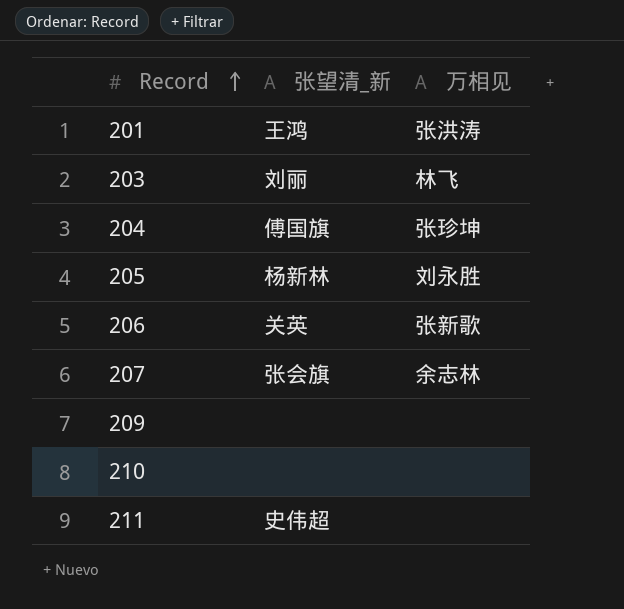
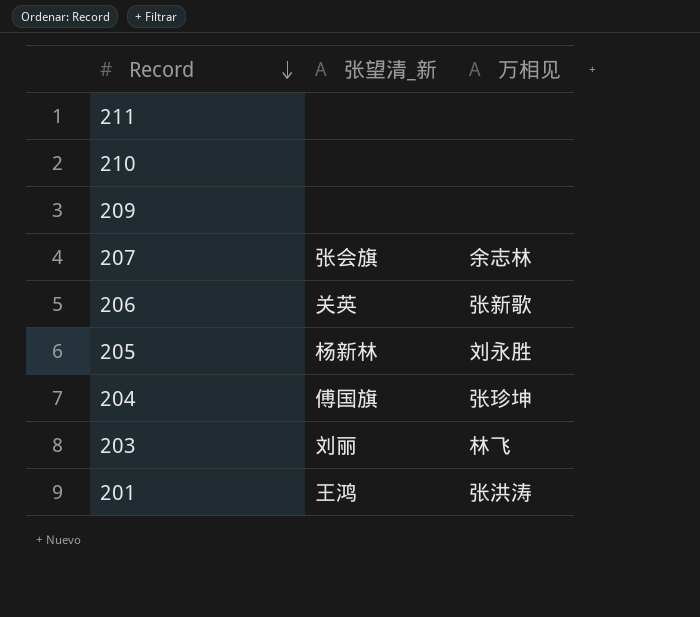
row order: Record ascending -> Record descending
211 | 张望清_新: 史伟超 -> none

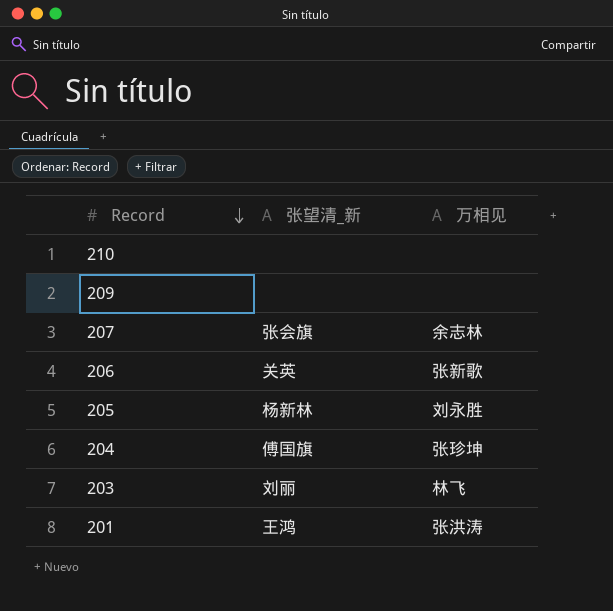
row 211: none | none -> none

